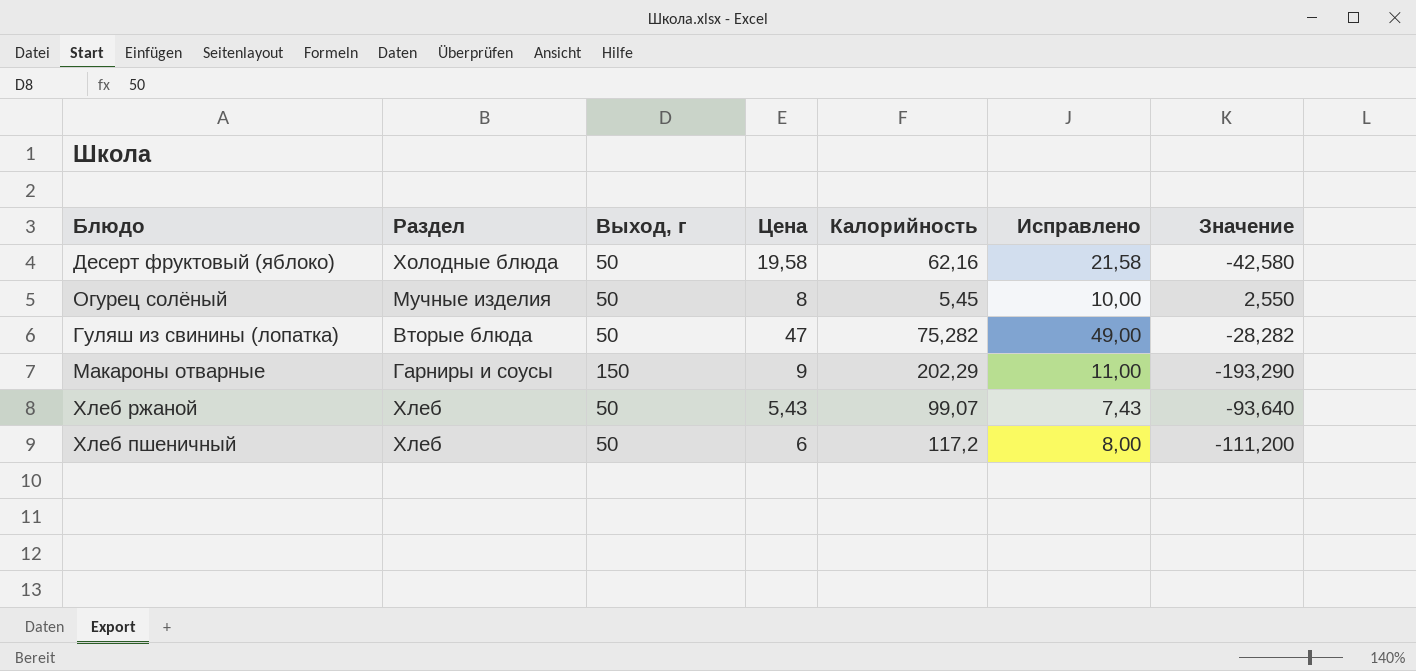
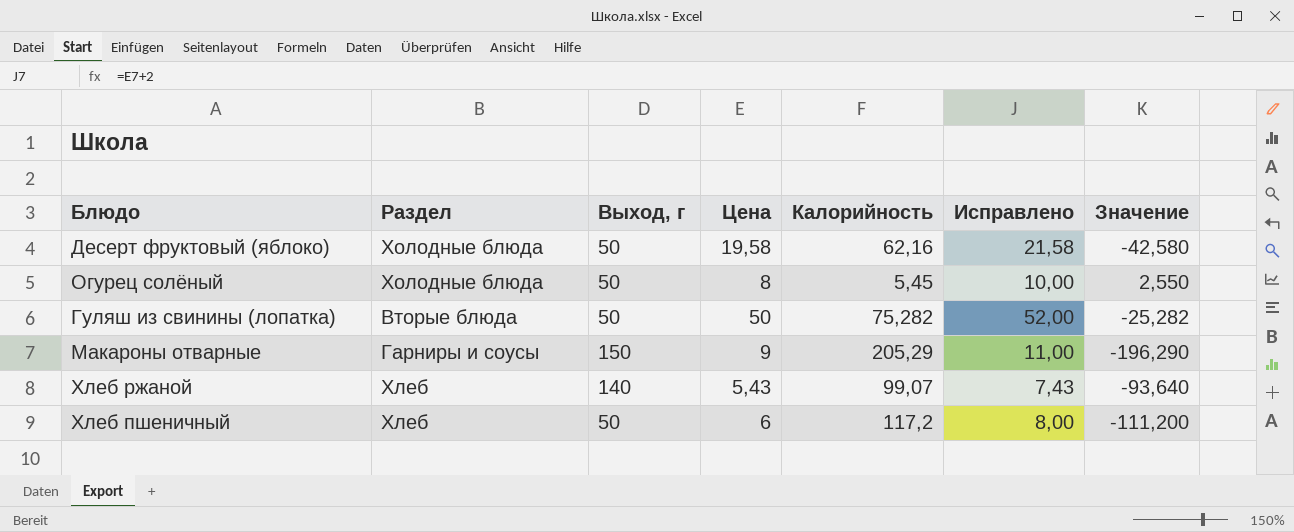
Огурец солёный | Раздел: Мучные изделия -> Холодные блюда
Гуляш из свинины (лопатка) | Цена: 47 -> 50
Гуляш из свинины (лопатка) | Исправлено: 49,00 -> 52,00
Гуляш из свинины (лопатка) | Значение: -28,282 -> -25,282
Макароны отварные | Калорийность: 202,29 -> 205,29
Макароны отварные | Значение: -193,290 -> -196,290
Хлеб ржаной | Выход, г: 50 -> 140

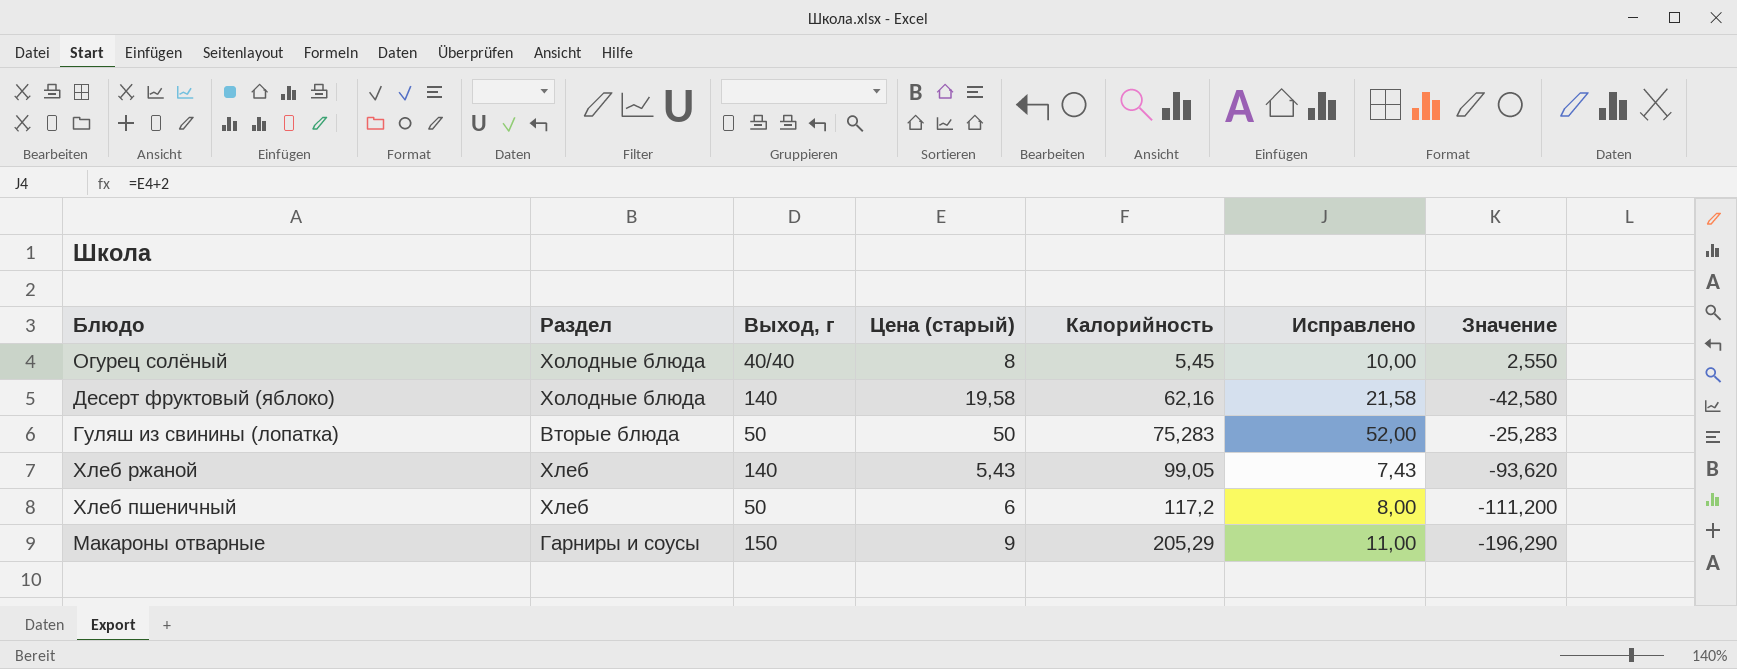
row order: none -> Калорийность ascending
column name: Цена -> Цена (старый)
Огурец солёный | Выход, г: 50 -> 40/40
Десерт фруктовый (яблоко) | Выход, г: 50 -> 140
Гуляш из свинины (лопатка) | Калорийность: 75,282 -> 75,283
Гуляш из свинины (лопатка) | Значение: -25,282 -> -25,283
Хлеб ржаной | Калорийность: 99,07 -> 99,05
Хлеб ржаной | Значение: -93,640 -> -93,620

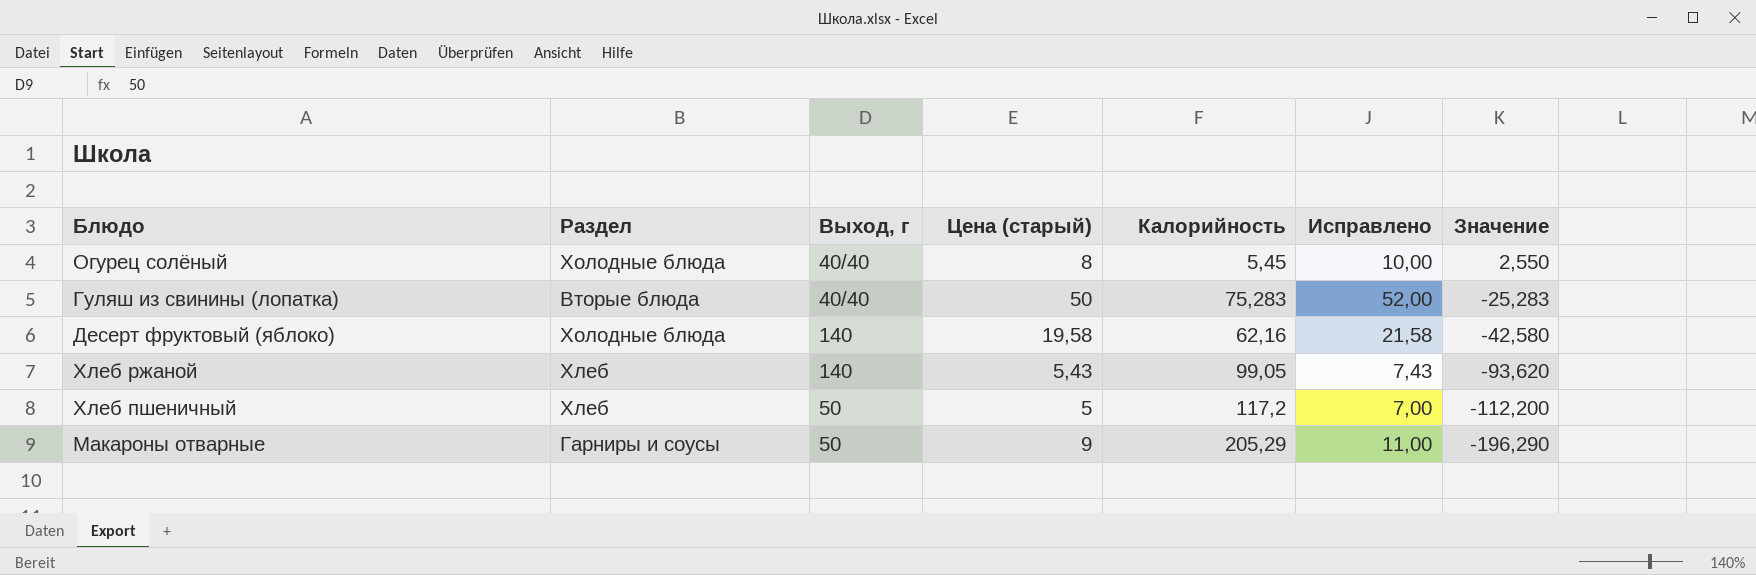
row order: Калорийность ascending -> Значение descending
Гуляш из свинины (лопатка) | Выход, г: 50 -> 40/40
Хлеб пшеничный | Цена (старый): 6 -> 5
Хлеб пшеничный | Исправлено: 8,00 -> 7,00
Хлеб пшеничный | Значение: -111,200 -> -112,200
Макароны отварные | Выход, г: 150 -> 50

